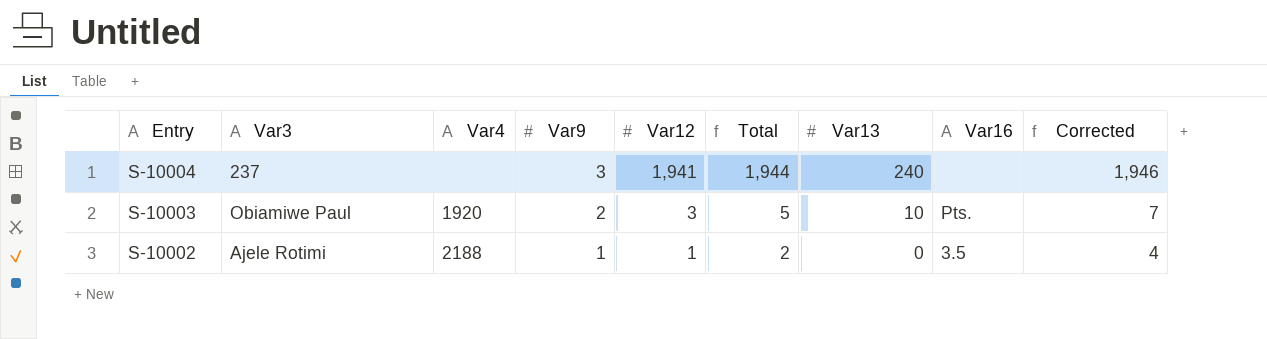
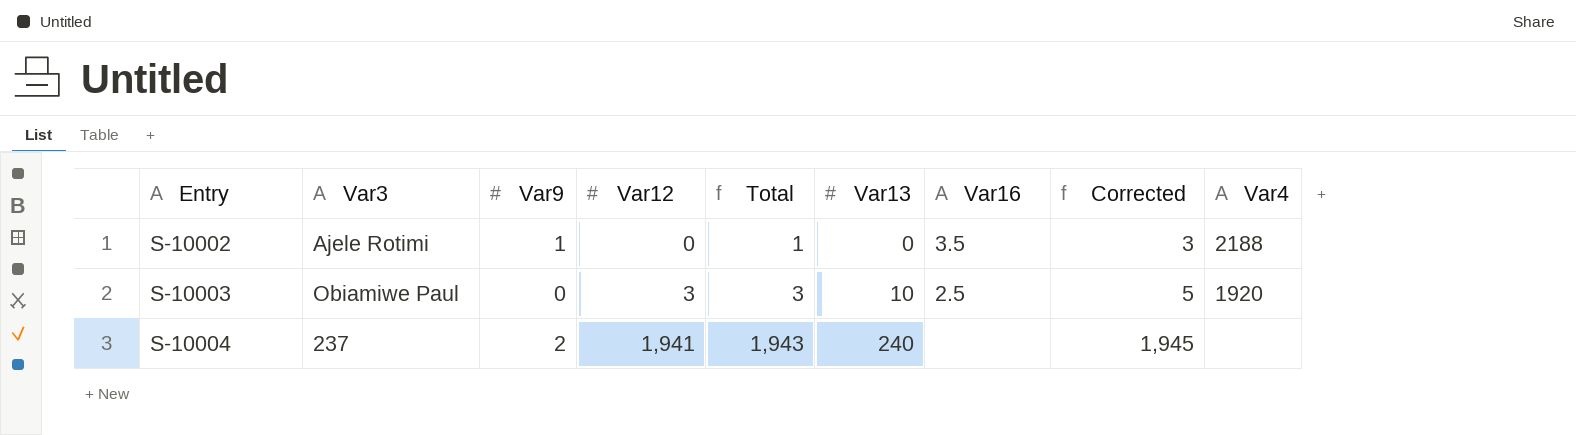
row order: Entry descending -> Entry ascending
column Var4 | position: 3 -> 9
S-10002 | Var12: 1 -> 0
S-10002 | Total: 2 -> 1
S-10002 | Corrected: 4 -> 3
S-10003 | Var9: 2 -> 0
S-10003 | Total: 5 -> 3
S-10003 | Var16: Pts. -> 2.5
S-10003 | Corrected: 7 -> 5
S-10004 | Var9: 3 -> 2
S-10004 | Total: 1,944 -> 1,943
S-10004 | Corrected: 1,946 -> 1,945

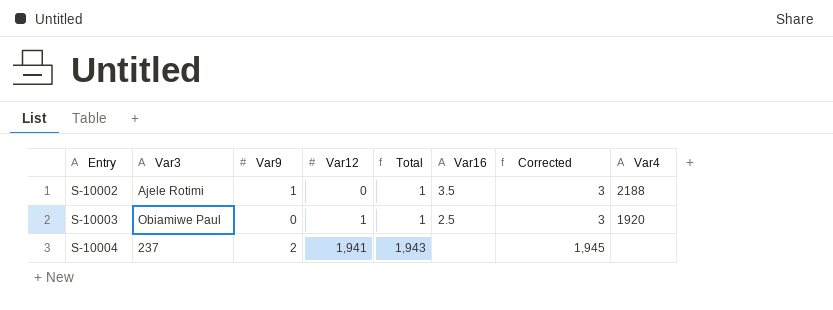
column Var13 | position: 6 -> none
S-10003 | Var12: 3 -> 1
S-10003 | Total: 3 -> 1
S-10003 | Corrected: 5 -> 3

